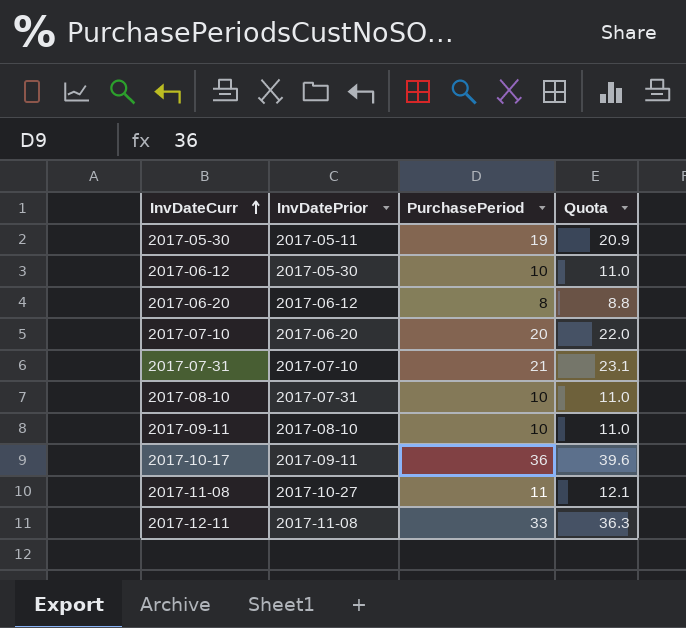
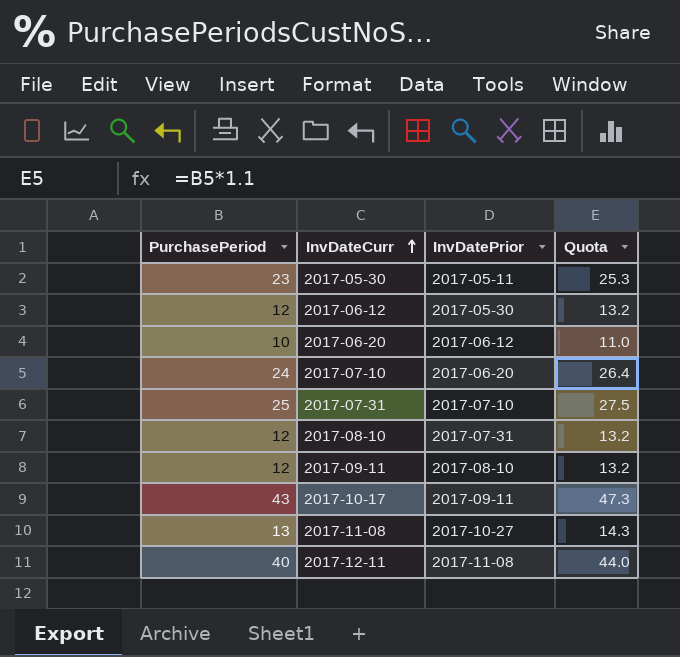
column PurchasePeriod | position: 3 -> 1
2017-05-30 | PurchasePeriod: 19 -> 23
2017-05-30 | Quota: 20.9 -> 25.3
2017-06-12 | PurchasePeriod: 10 -> 12
2017-06-12 | Quota: 11.0 -> 13.2
2017-06-20 | PurchasePeriod: 8 -> 10
2017-06-20 | Quota: 8.8 -> 11.0
2017-07-10 | PurchasePeriod: 20 -> 24
2017-07-10 | Quota: 22.0 -> 26.4
2017-07-31 | PurchasePeriod: 21 -> 25
2017-07-31 | Quota: 23.1 -> 27.5
2017-08-10 | PurchasePeriod: 10 -> 12
2017-08-10 | Quota: 11.0 -> 13.2
2017-09-11 | PurchasePeriod: 10 -> 12
2017-09-11 | Quota: 11.0 -> 13.2
2017-10-17 | PurchasePeriod: 36 -> 43
2017-10-17 | Quota: 39.6 -> 47.3
2017-11-08 | PurchasePeriod: 11 -> 13
2017-11-08 | Quota: 12.1 -> 14.3
2017-12-11 | PurchasePeriod: 33 -> 40
2017-12-11 | Quota: 36.3 -> 44.0

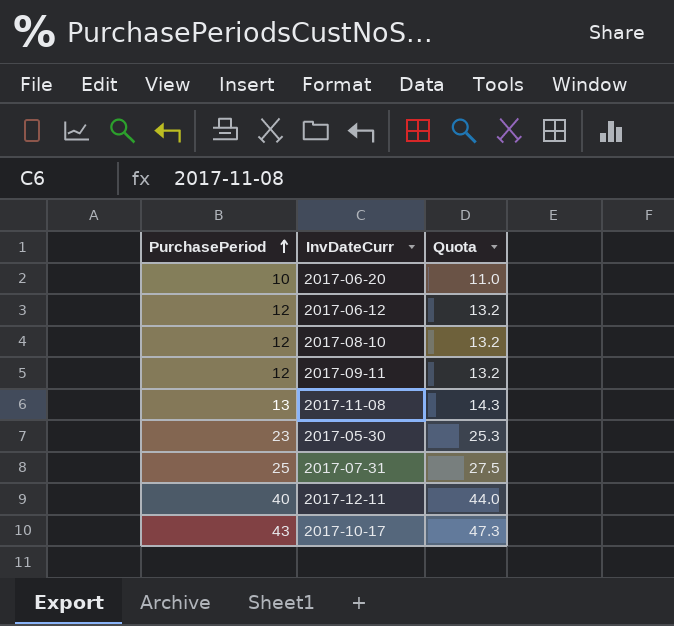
row order: InvDateCurr ascending -> PurchasePeriod ascending
column InvDatePrior | position: 3 -> none
row 2017-07-10: 24 | 2017-06-20 | 26.4 -> none

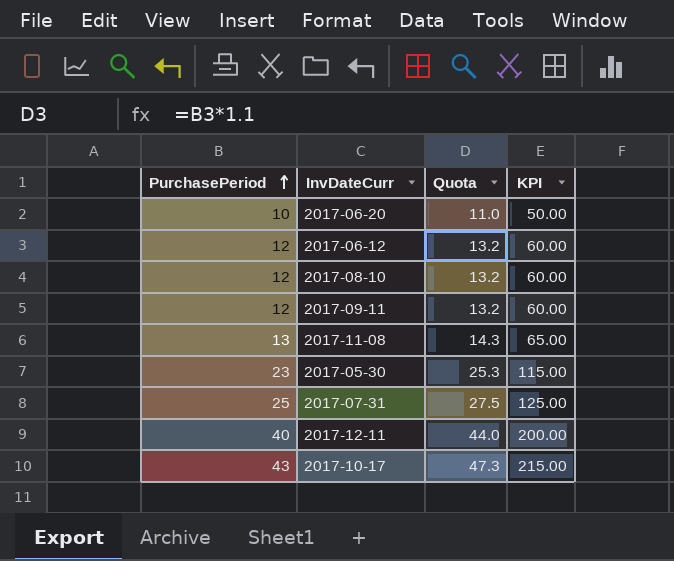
column KPI | formula: none -> [PurchasePeriod] * 5

